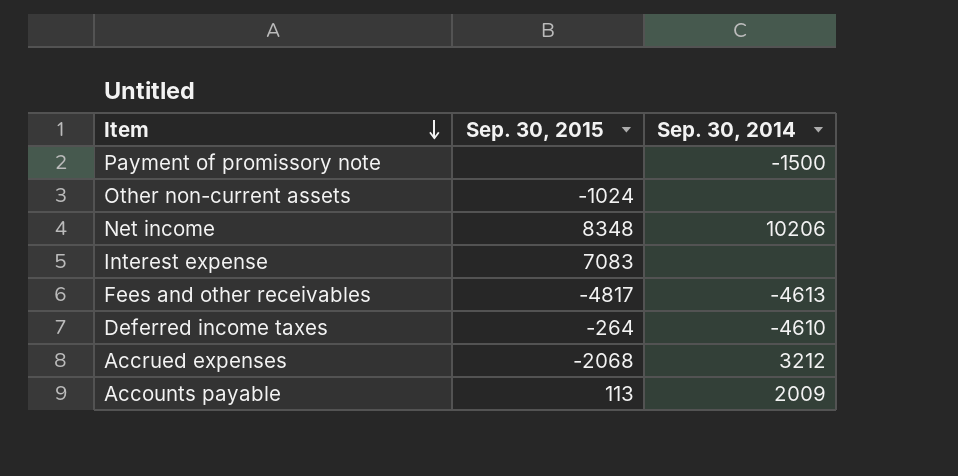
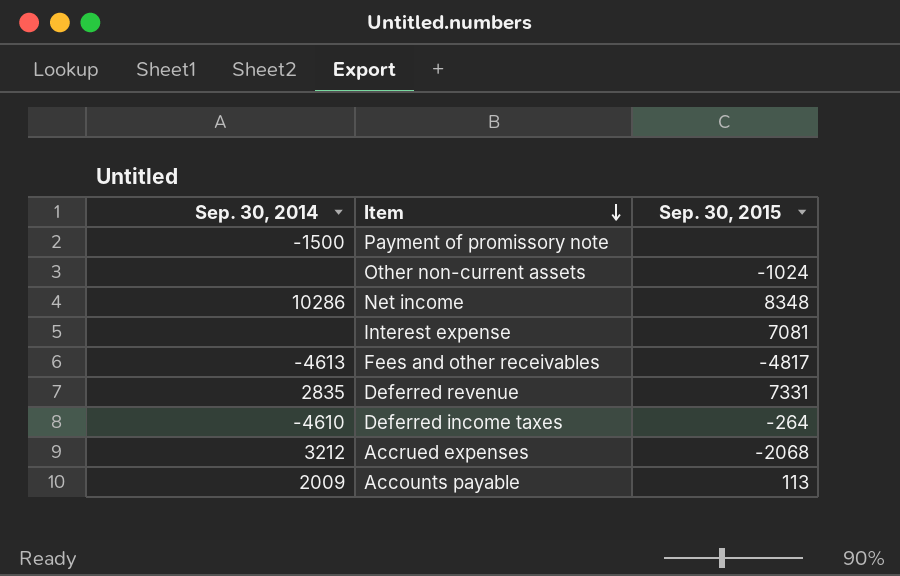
column Sep. 30, 2014 | position: 3 -> 1
Net income | Sep. 30, 2014: 10206 -> 10286
Interest expense | Sep. 30, 2015: 7083 -> 7081
row Deferred revenue: none -> 2835 | 7331

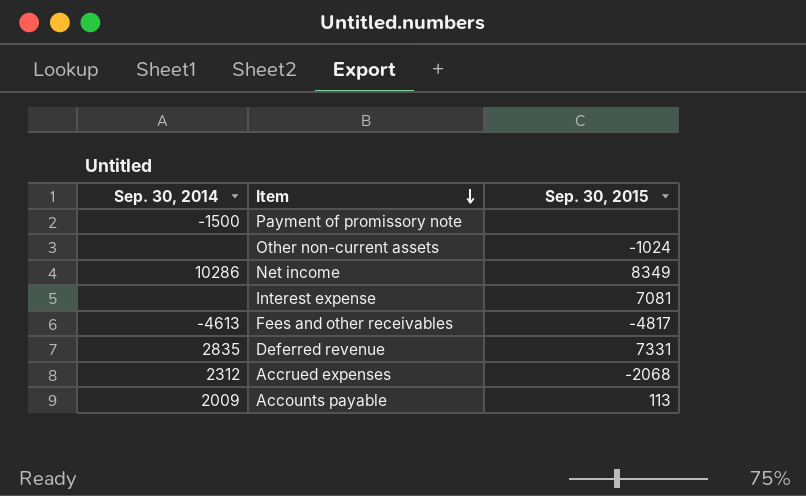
row Deferred income taxes: -4610 | -264 -> none
Net income | Sep. 30, 2015: 8348 -> 8349
Accrued expenses | Sep. 30, 2014: 3212 -> 2312

